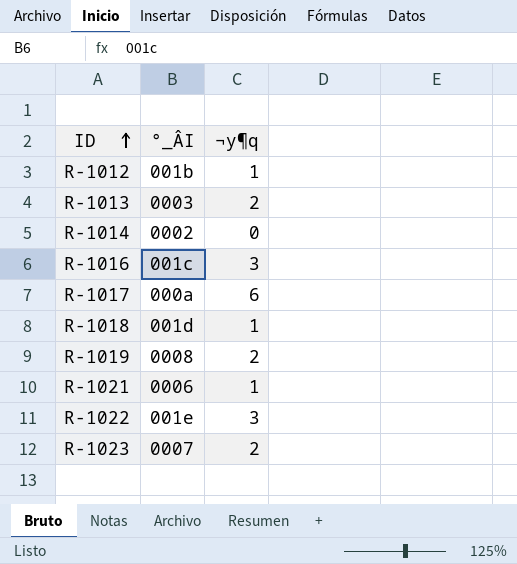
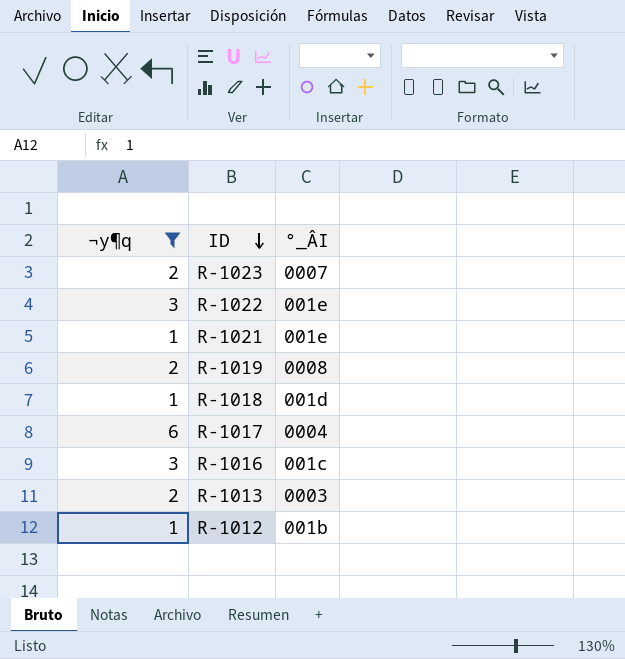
filter: none -> ¬y¶q != 0
row order: ID ascending -> ID descending
column ¬y¶q | position: 3 -> 1
R-1021 | °_ÂI: 0006 -> 001e
R-1017 | °_ÂI: 000a -> 0004

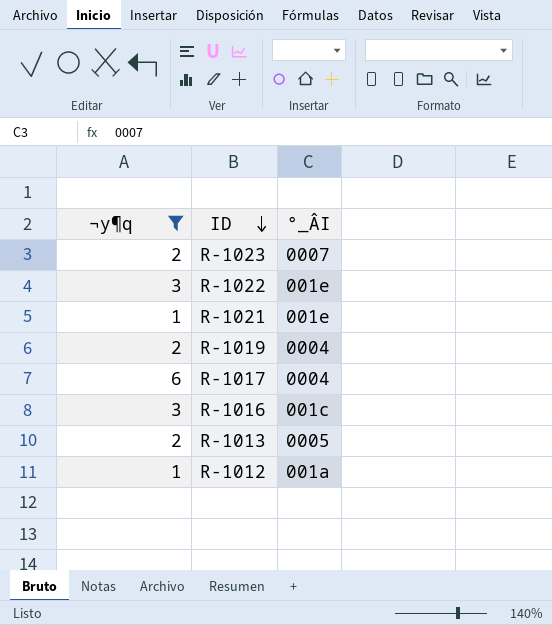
row R-1018: 1 | 001d -> none
R-1019 | °_ÂI: 0008 -> 0004
R-1013 | °_ÂI: 0003 -> 0005
R-1012 | °_ÂI: 001b -> 001a

